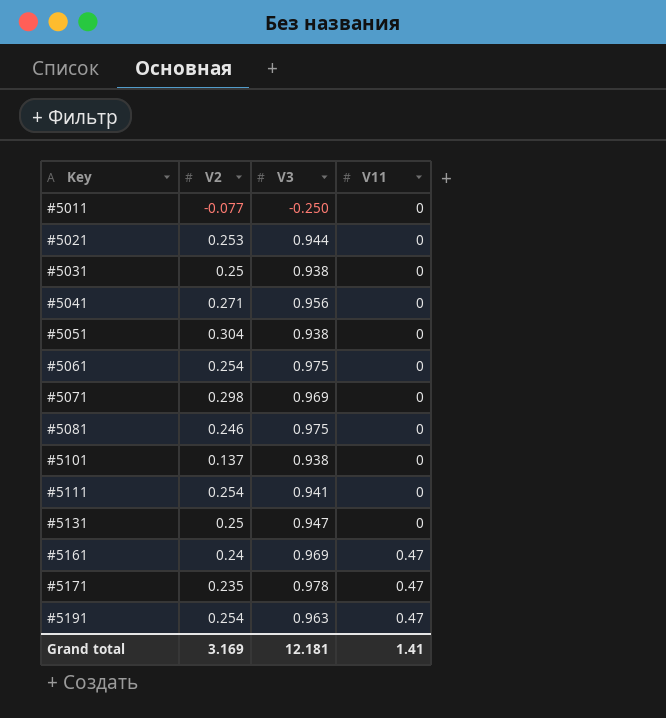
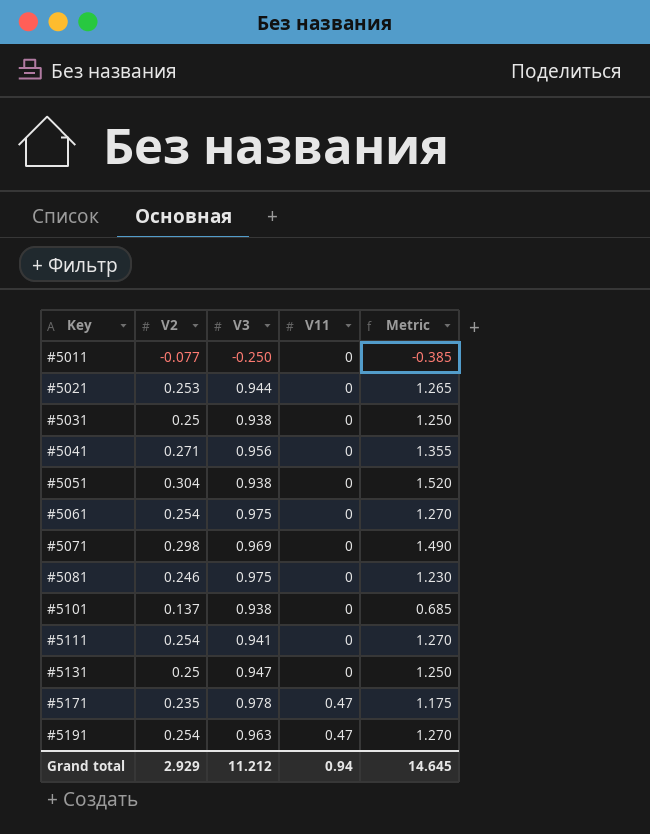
column Metric | formula: none -> [V2] * 5
row #5161: 0.24 | 0.969 | 0.47 -> none
Grand total | V2: 3.169 -> 2.929
Grand total | V3: 12.181 -> 11.212
Grand total | V11: 1.41 -> 0.94

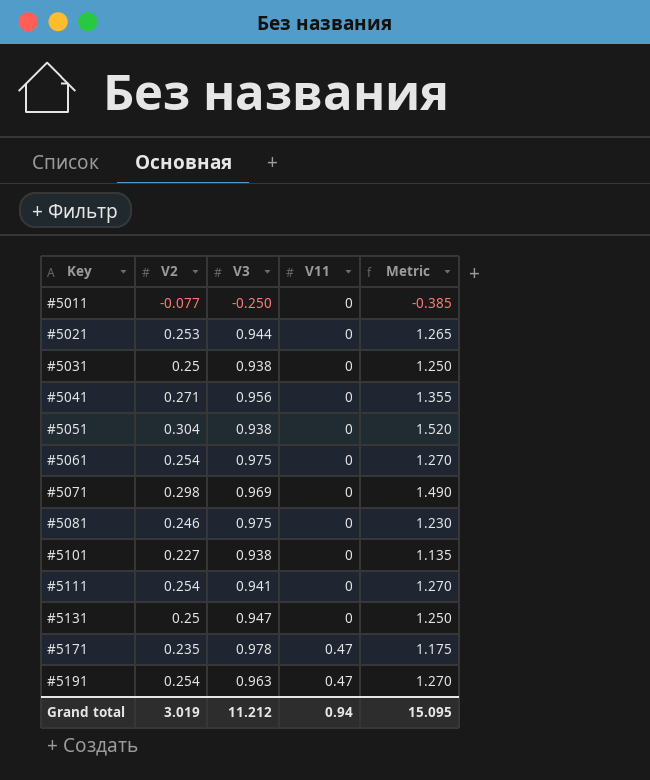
#5101 | V2: 0.137 -> 0.227
#5101 | Metric: 0.685 -> 1.135
Grand total | V2: 2.929 -> 3.019
Grand total | Metric: 14.645 -> 15.095

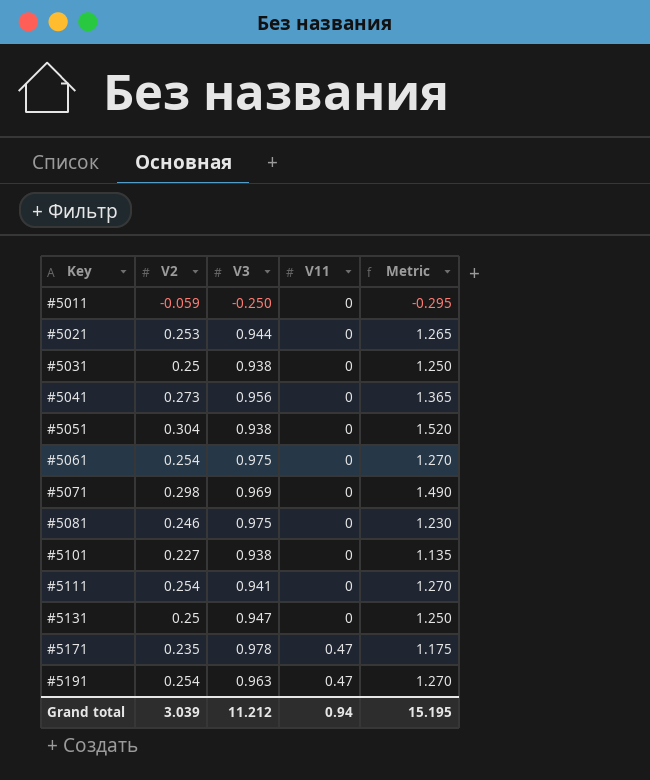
#5011 | V2: -0.077 -> -0.059
#5011 | Metric: -0.385 -> -0.295
#5041 | V2: 0.271 -> 0.273
#5041 | Metric: 1.355 -> 1.365
Grand total | V2: 3.019 -> 3.039
Grand total | Metric: 15.095 -> 15.195

